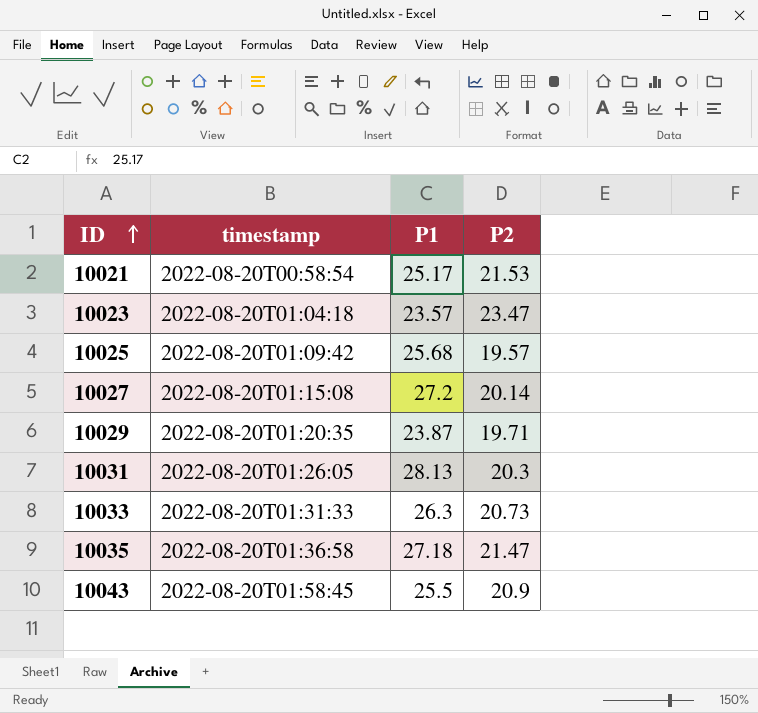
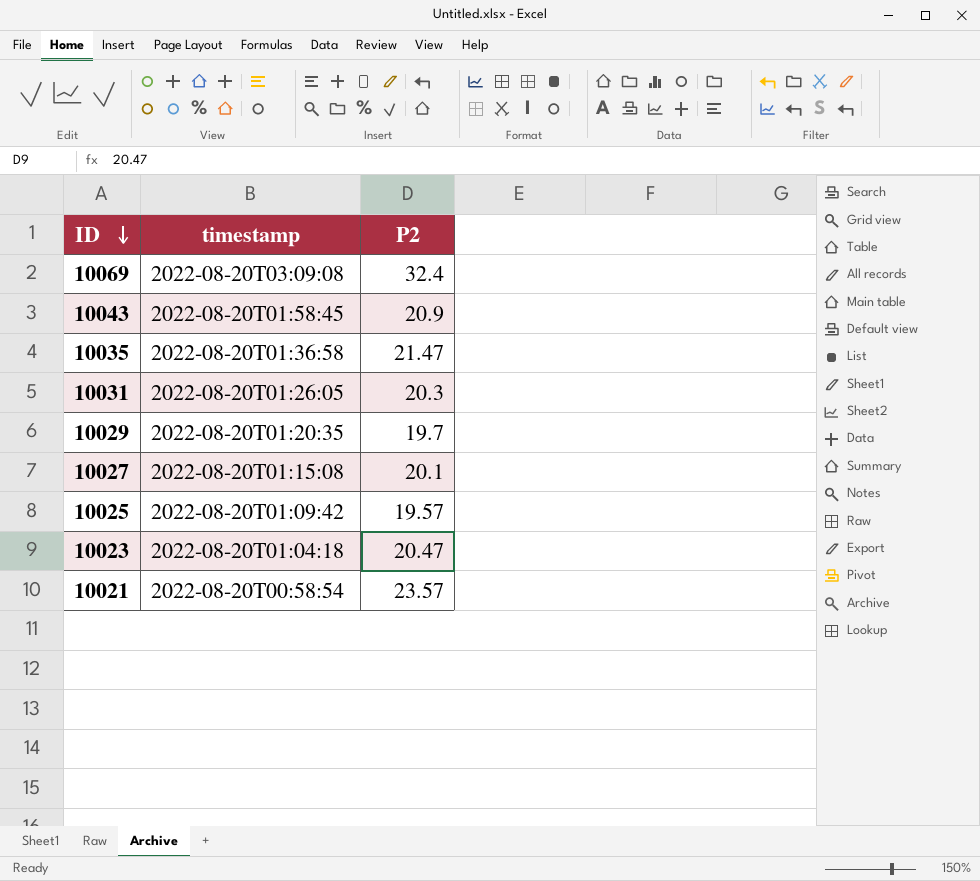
row order: ID ascending -> ID descending
column P1 | position: 3 -> none
row 10033: 2022-08-20T01:31:33 | 26.3 | 20.73 -> none
row 10069: none -> 2022-08-20T03:09:08 | 32.4
10029 | P2: 19.71 -> 19.7
10027 | P2: 20.14 -> 20.1
10023 | P2: 23.47 -> 20.47
10021 | P2: 21.53 -> 23.57

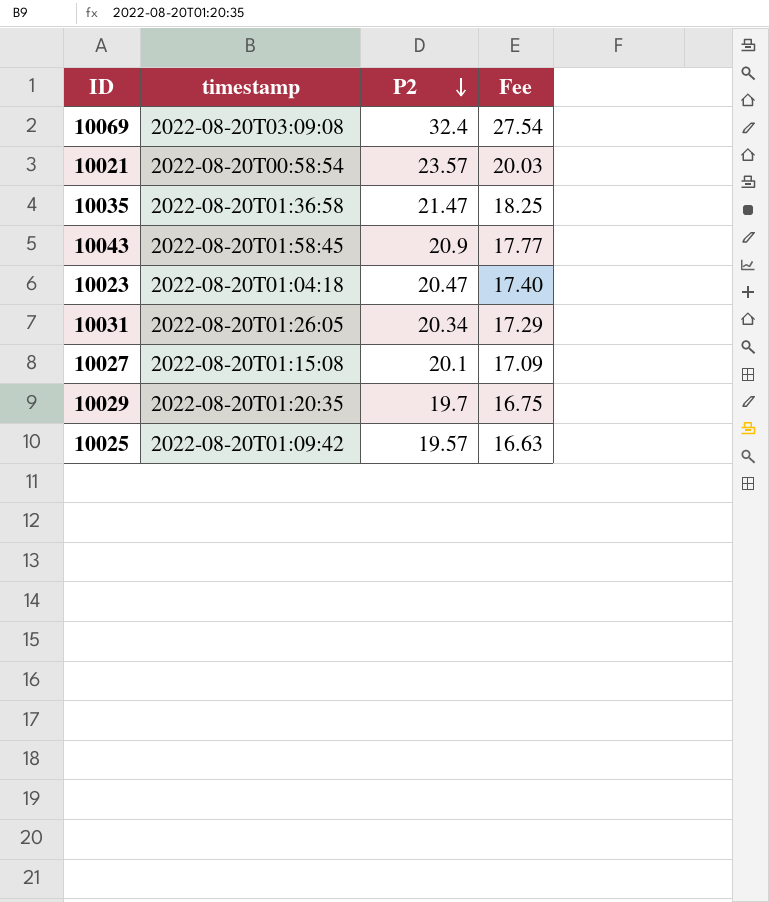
row order: ID descending -> P2 descending
column Fee | formula: none -> [P2] * 0.85
10031 | P2: 20.3 -> 20.34

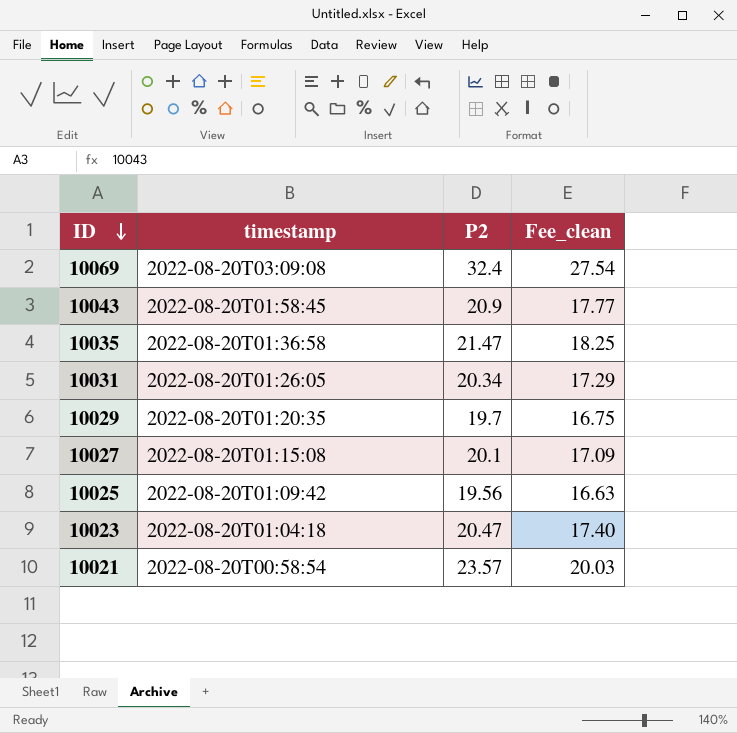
row order: P2 descending -> ID descending
column name: Fee -> Fee_clean
10025 | P2: 19.57 -> 19.56

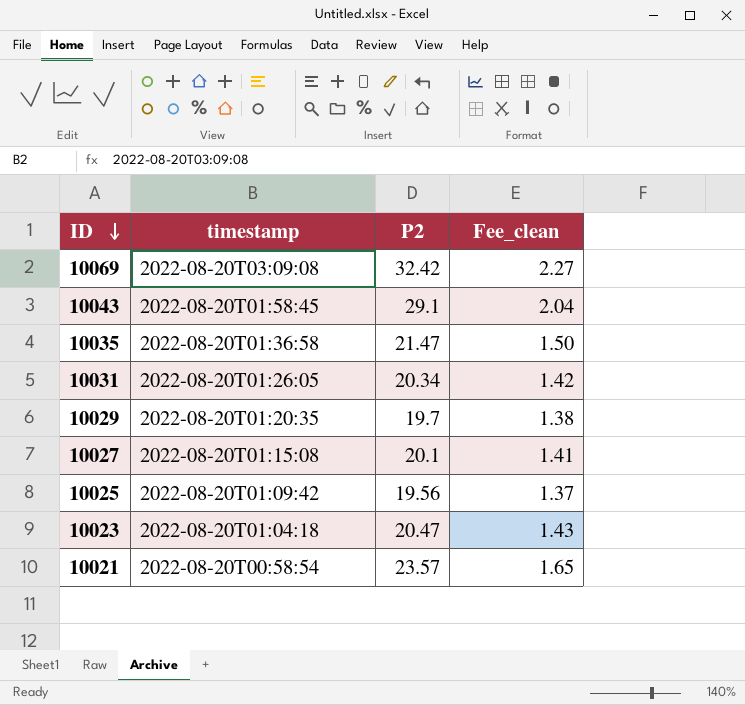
column Fee_clean | formula: [P2] * 0.85 -> [P2] * 0.07
10069 | P2: 32.4 -> 32.42
10043 | P2: 20.9 -> 29.1

